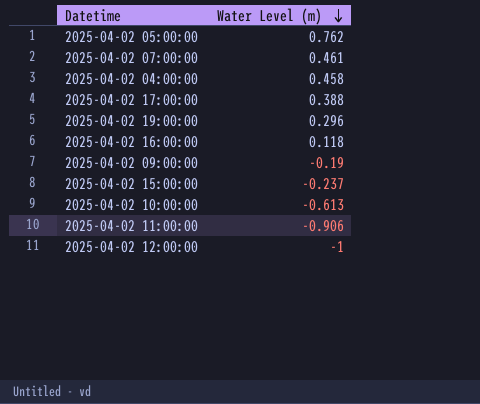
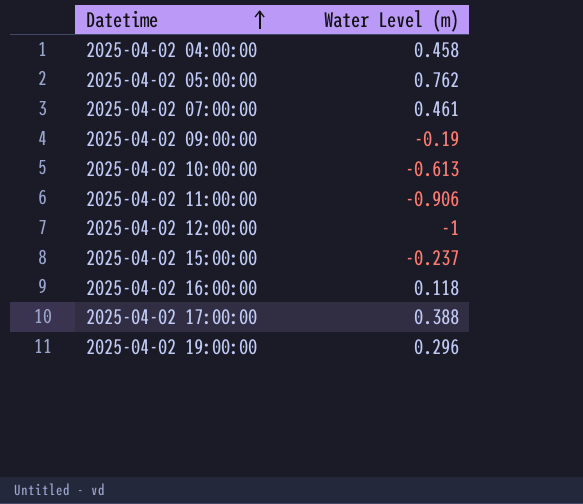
row order: Water Level (m) descending -> Datetime ascending

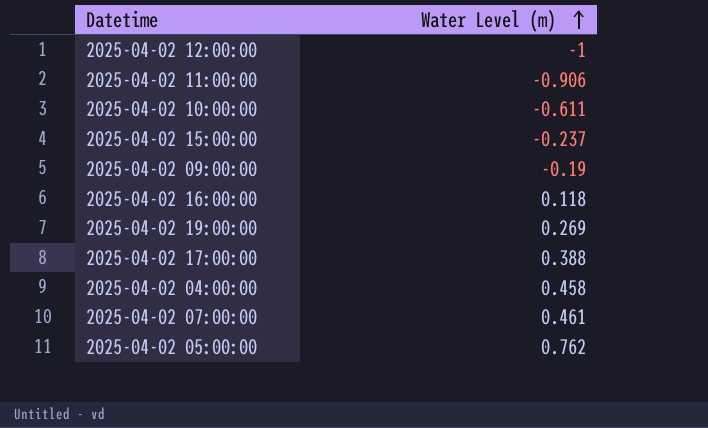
row order: Datetime ascending -> Water Level (m) ascending
2025-04-02 10:00:00 | Water Level (m): -0.613 -> -0.611
2025-04-02 19:00:00 | Water Level (m): 0.296 -> 0.269

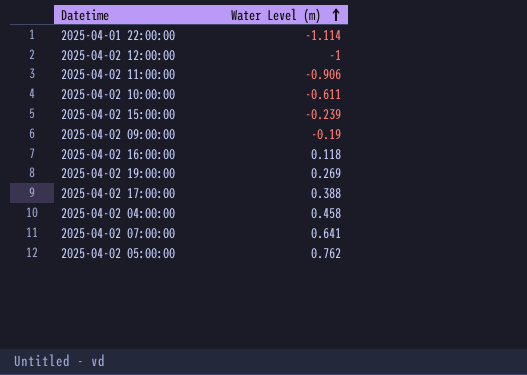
row 2025-04-01 22:00:00: none -> -1.114
2025-04-02 15:00:00 | Water Level (m): -0.237 -> -0.239
2025-04-02 07:00:00 | Water Level (m): 0.461 -> 0.641

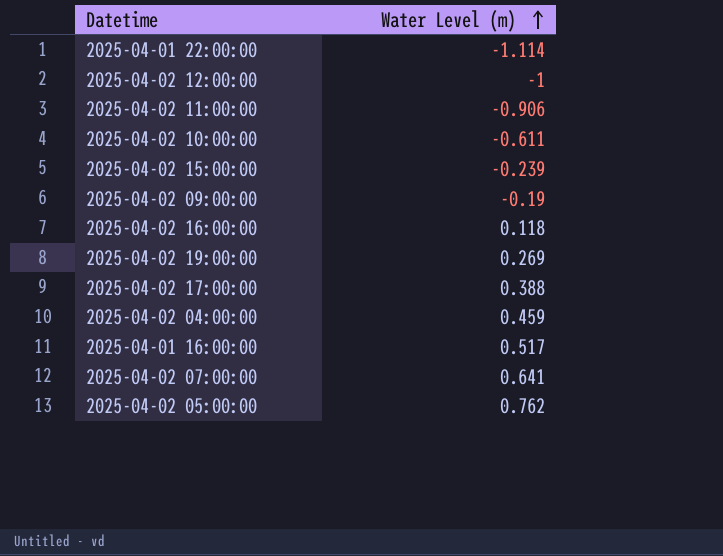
2025-04-02 04:00:00 | Water Level (m): 0.458 -> 0.459
row 2025-04-01 16:00:00: none -> 0.517

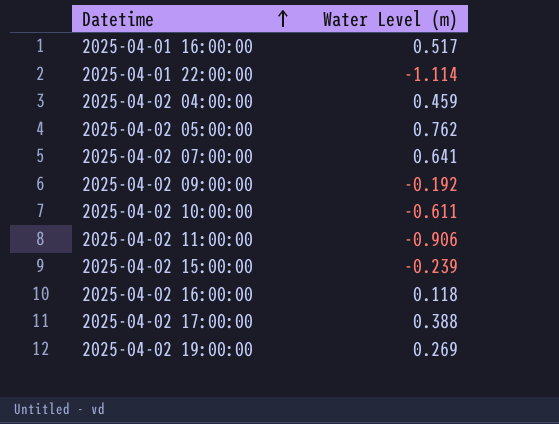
row order: Water Level (m) ascending -> Datetime ascending
row 2025-04-02 12:00:00: -1 -> none
2025-04-02 09:00:00 | Water Level (m): -0.19 -> -0.192

